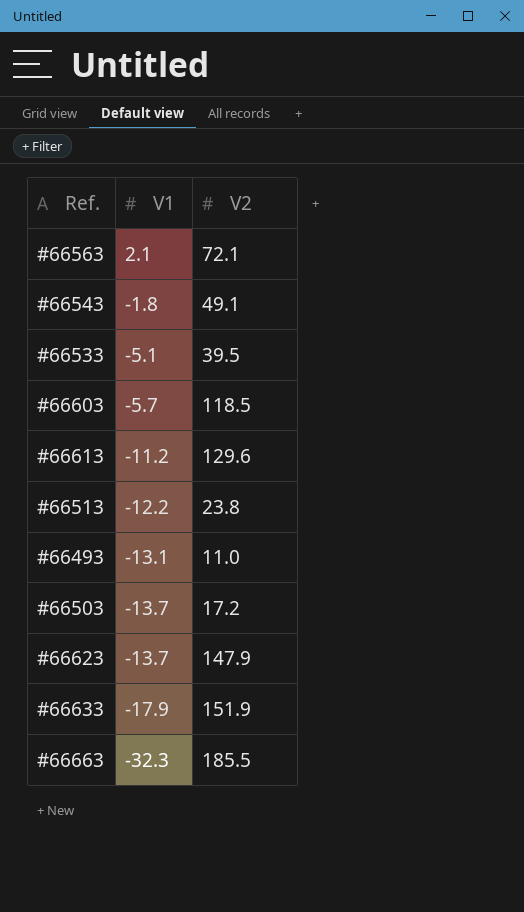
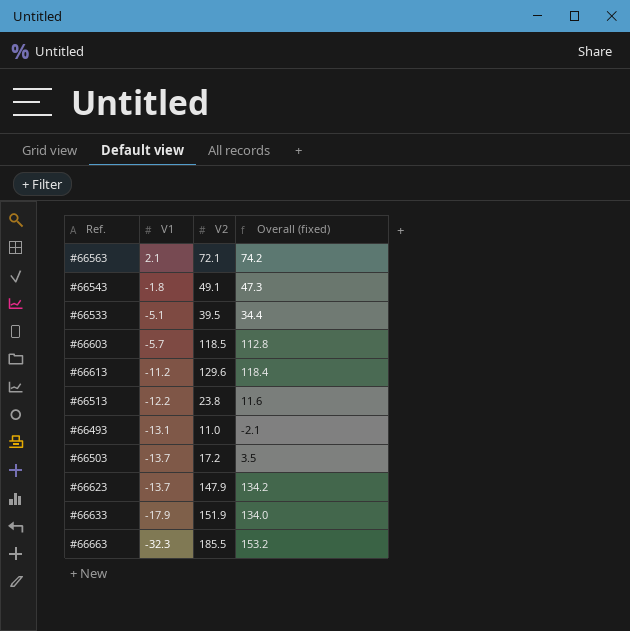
column Overall (fixed) | formula: none -> [V1] + [V2]

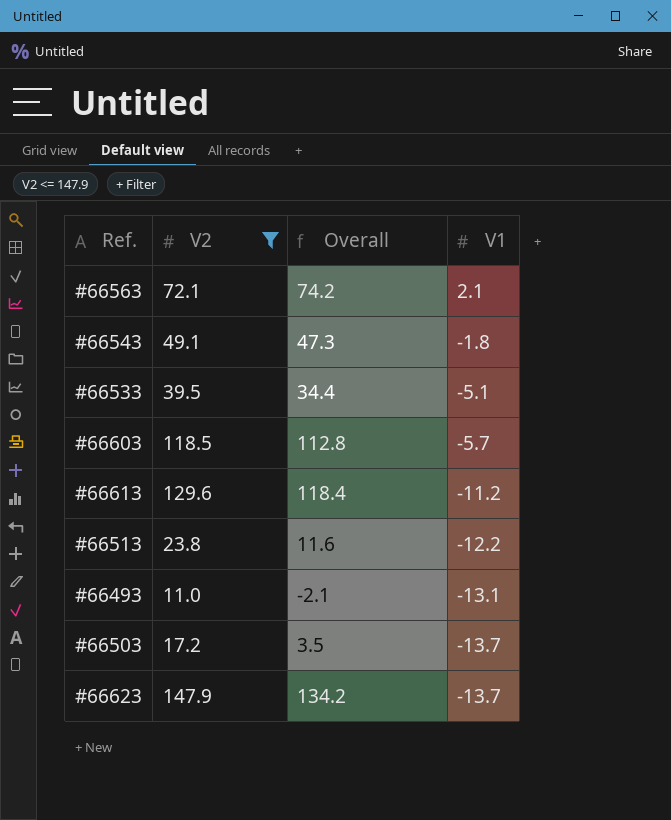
filter: none -> V2 <= 147.9
column name: Overall (fixed) -> Overall
column V1 | position: 2 -> 4

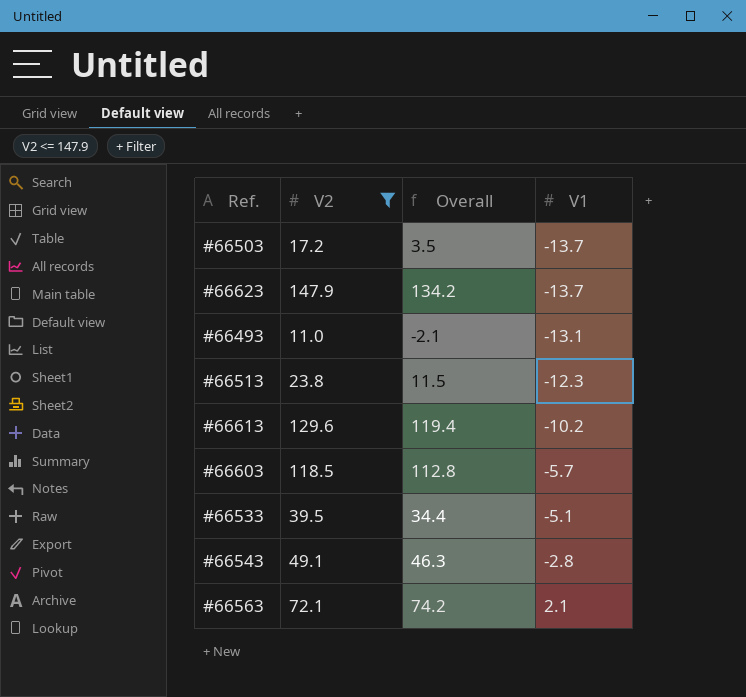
row order: V1 descending -> V1 ascending
#66513 | Overall: 11.6 -> 11.5
#66513 | V1: -12.2 -> -12.3
#66613 | Overall: 118.4 -> 119.4
#66613 | V1: -11.2 -> -10.2
#66543 | Overall: 47.3 -> 46.3
#66543 | V1: -1.8 -> -2.8

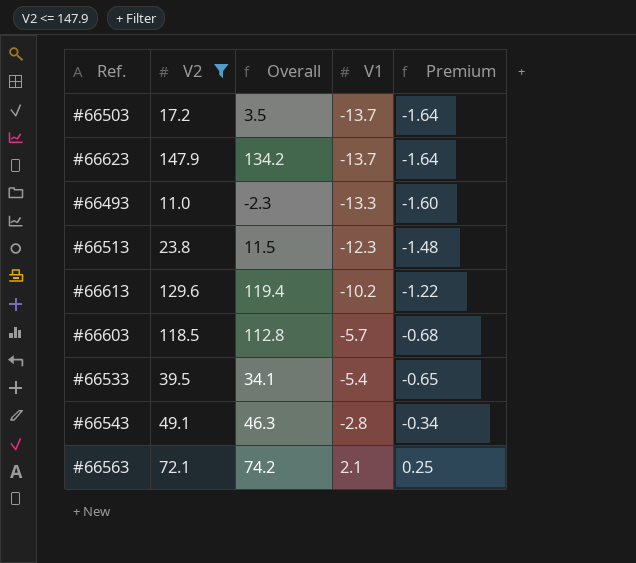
column Premium | formula: none -> [V1] * 0.12
#66493 | Overall: -2.1 -> -2.3
#66493 | V1: -13.1 -> -13.3
#66533 | Overall: 34.4 -> 34.1
#66533 | V1: -5.1 -> -5.4

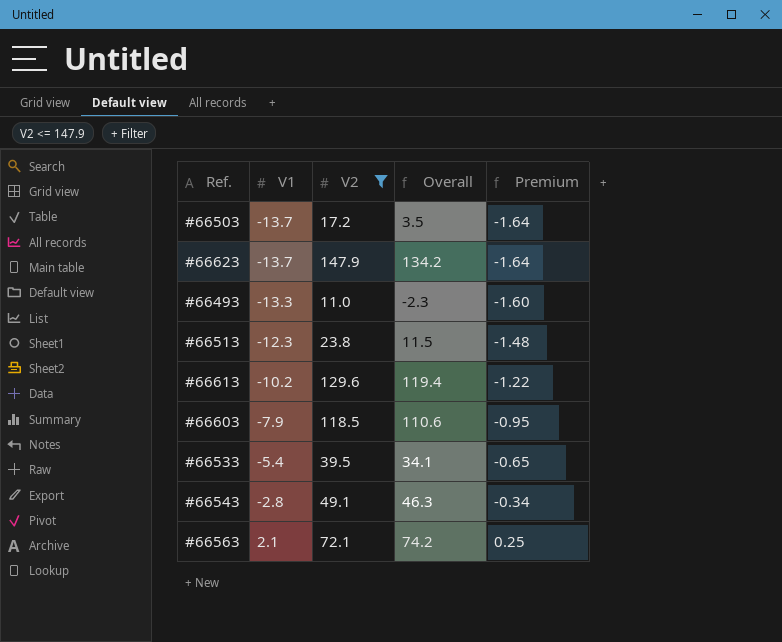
column V1 | position: 4 -> 2
#66603 | V1: -5.7 -> -7.9
#66603 | Overall: 112.8 -> 110.6
#66603 | Premium: -0.68 -> -0.95

